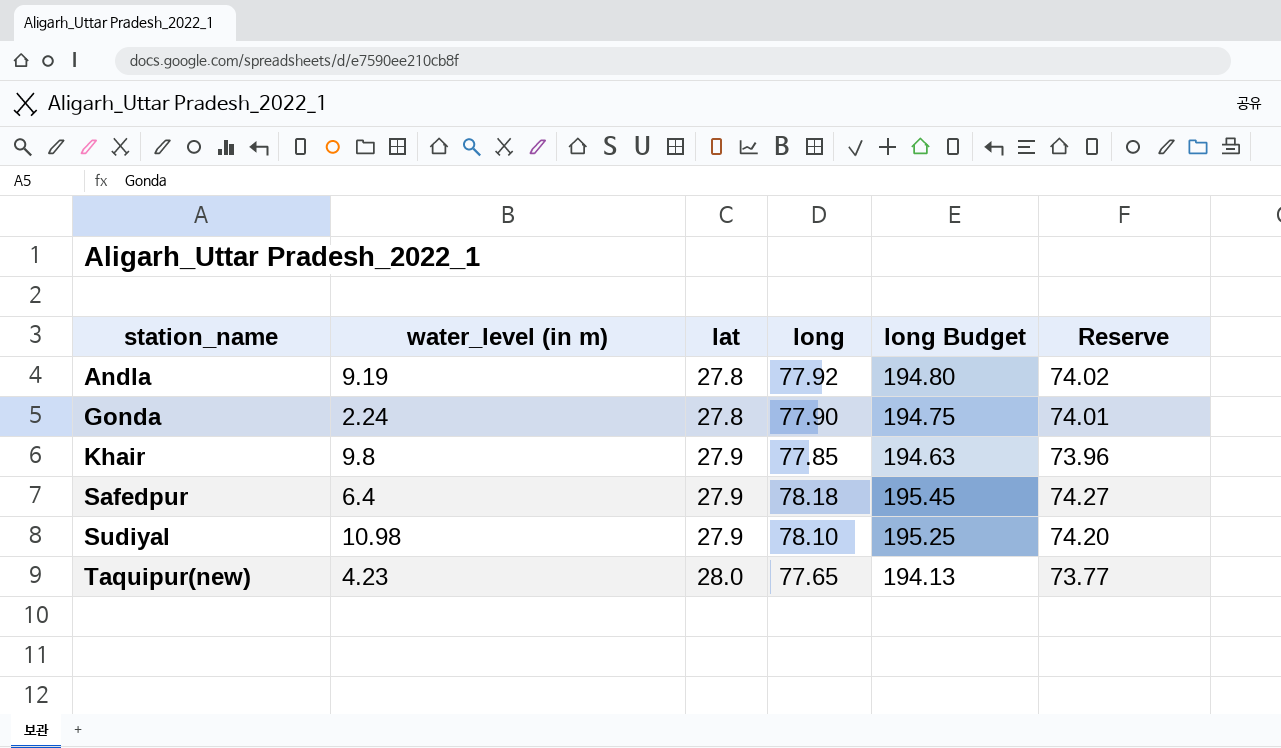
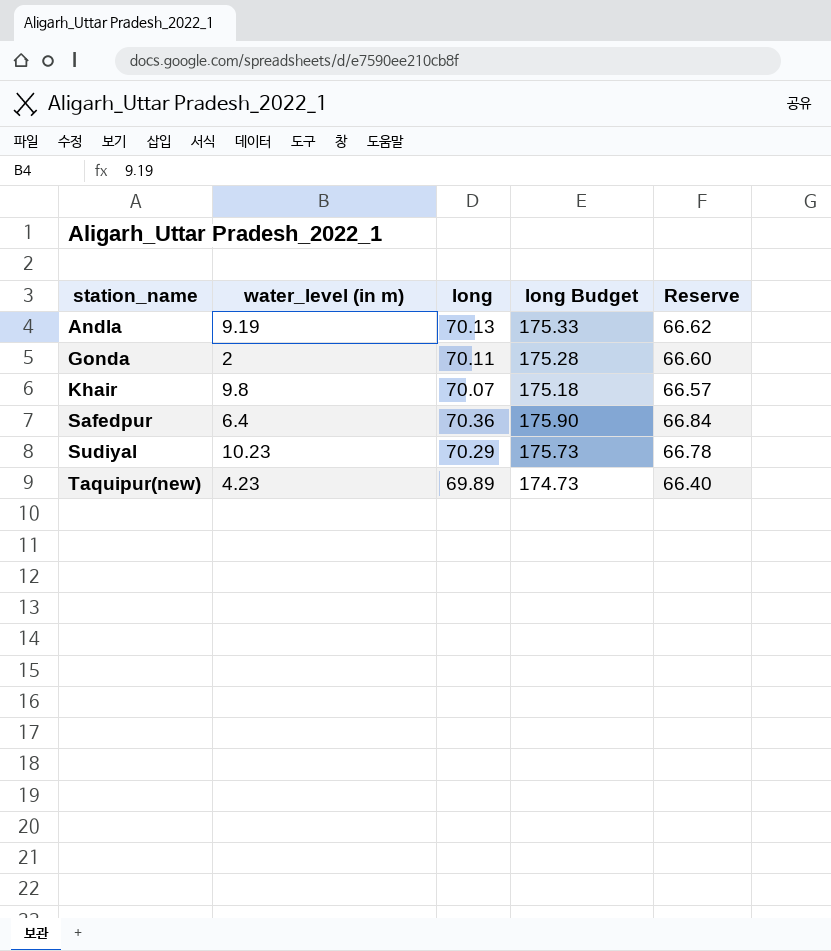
column lat | position: 3 -> none
Andla | long: 77.92 -> 70.13
Andla | long Budget: 194.80 -> 175.33
Andla | Reserve: 74.02 -> 66.62
Gonda | water_level (in m): 2.24 -> 2
Gonda | long: 77.90 -> 70.11
Gonda | long Budget: 194.75 -> 175.28
Gonda | Reserve: 74.01 -> 66.60
Khair | long: 77.85 -> 70.07
Khair | long Budget: 194.63 -> 175.18
Khair | Reserve: 73.96 -> 66.57
Safedpur | long: 78.18 -> 70.36
Safedpur | long Budget: 195.45 -> 175.90
Safedpur | Reserve: 74.27 -> 66.84
Sudiyal | water_level (in m): 10.98 -> 10.23
Sudiyal | long: 78.10 -> 70.29
Sudiyal | long Budget: 195.25 -> 175.73
Sudiyal | Reserve: 74.20 -> 66.78
Taquipur(new) | long: 77.65 -> 69.89
Taquipur(new) | long Budget: 194.13 -> 174.73
Taquipur(new) | Reserve: 73.77 -> 66.40

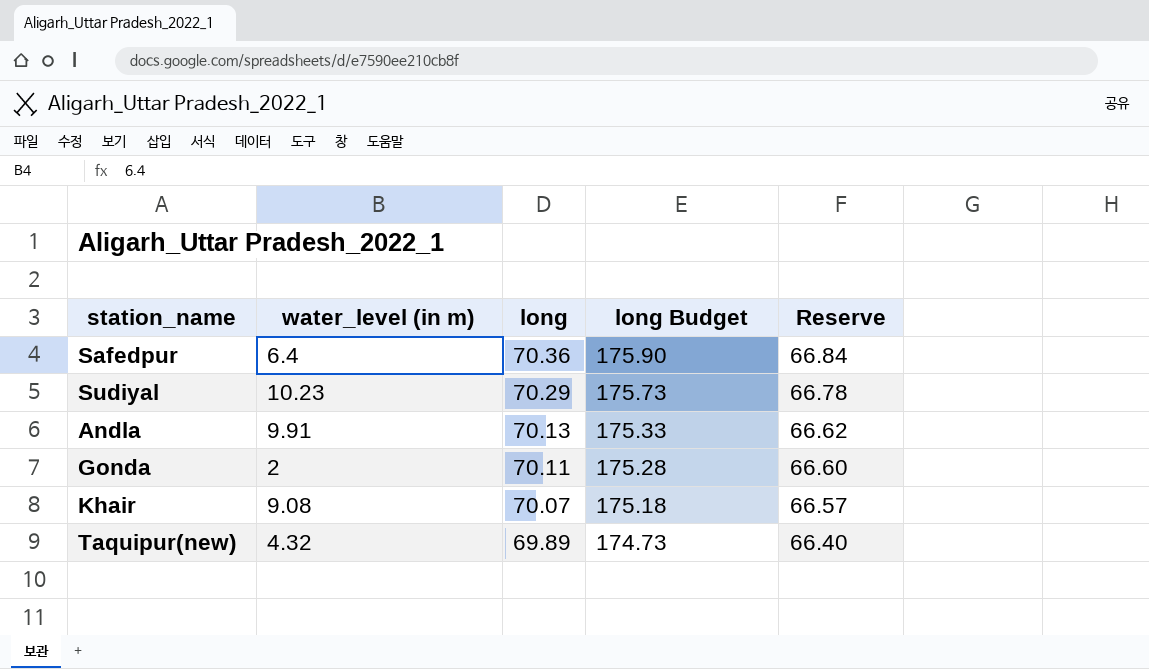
row order: station_name ascending -> long descending
Andla | water_level (in m): 9.19 -> 9.91
Khair | water_level (in m): 9.8 -> 9.08
Taquipur(new) | water_level (in m): 4.23 -> 4.32

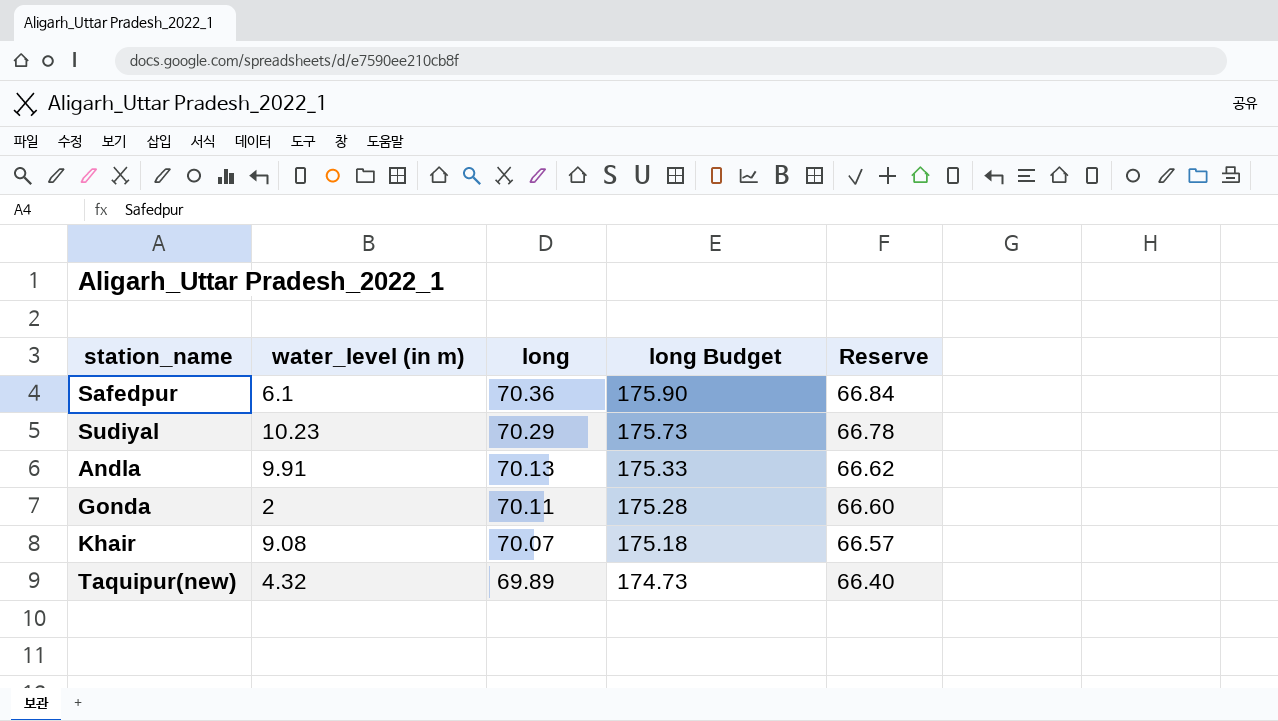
Safedpur | water_level (in m): 6.4 -> 6.1

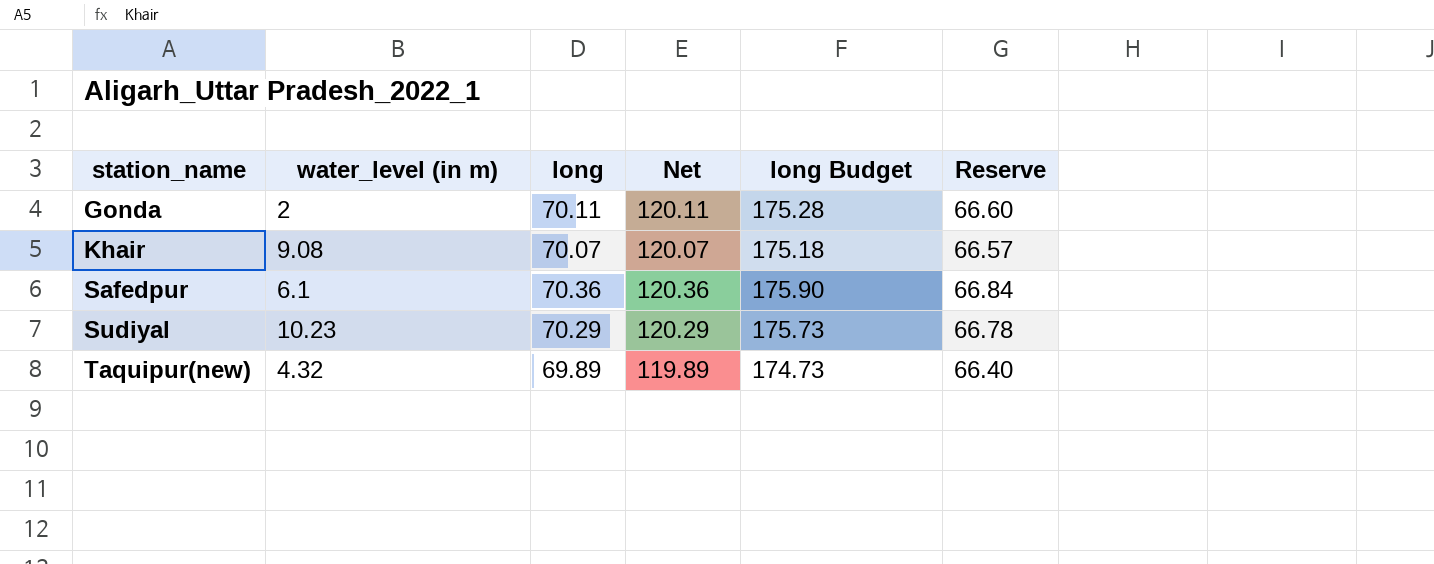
row order: long descending -> station_name ascending
column Net | formula: none -> [long] + 50
row Andla: 9.91 | 70.13 | 175.33 | 66.62 -> none

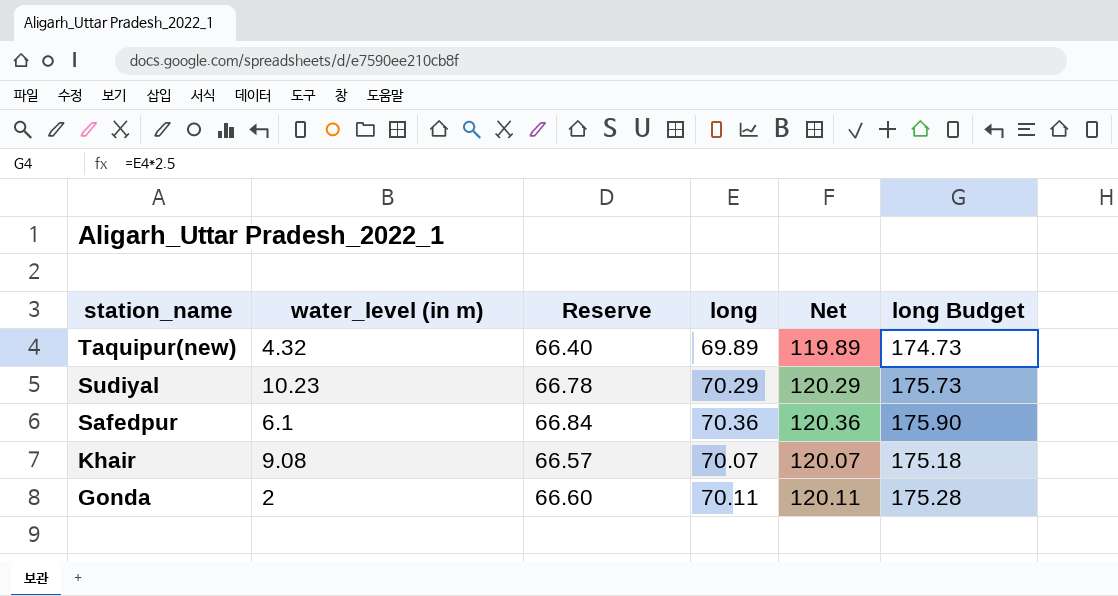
row order: station_name ascending -> station_name descending
column Reserve | position: 6 -> 3

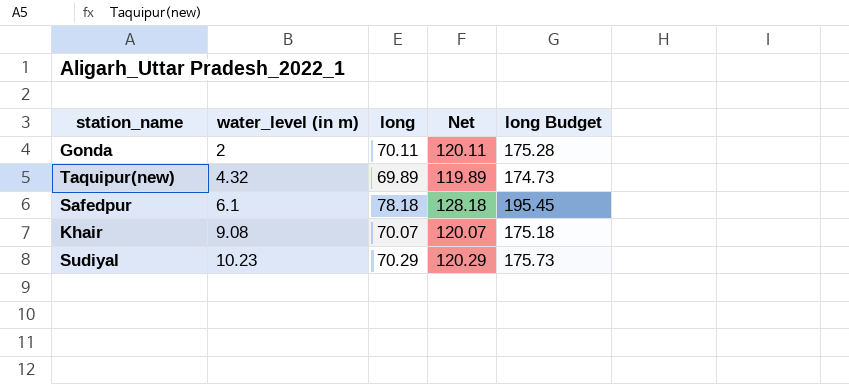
row order: station_name descending -> water_level (in m) ascending
column Reserve | formula: [long] * 0.95 -> none
Safedpur | long: 70.36 -> 78.18
Safedpur | Net: 120.36 -> 128.18
Safedpur | long Budget: 175.90 -> 195.45

